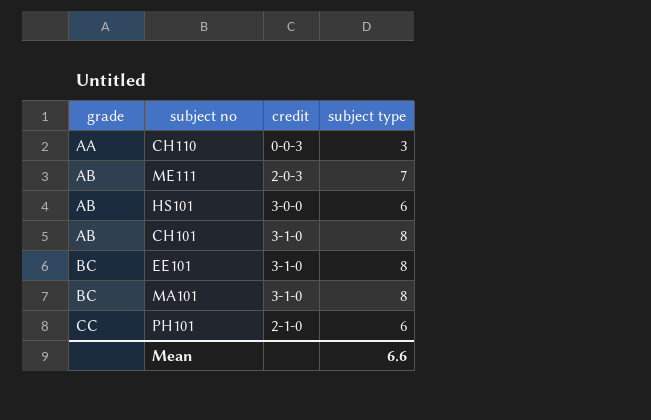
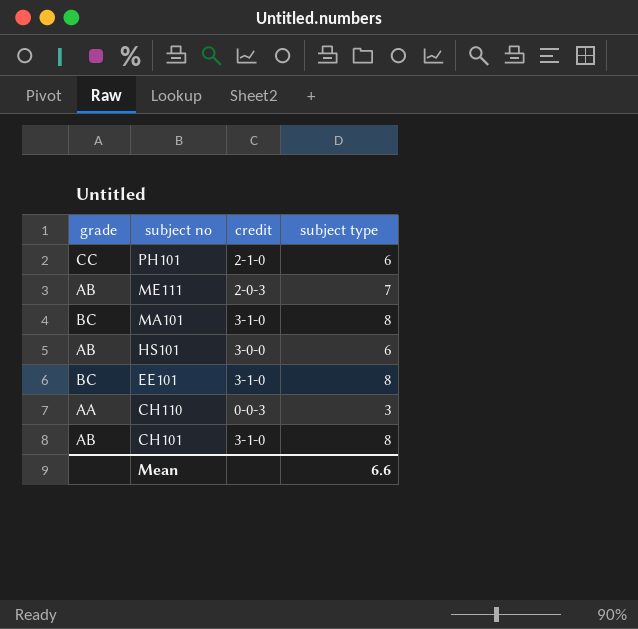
row order: grade ascending -> subject no descending

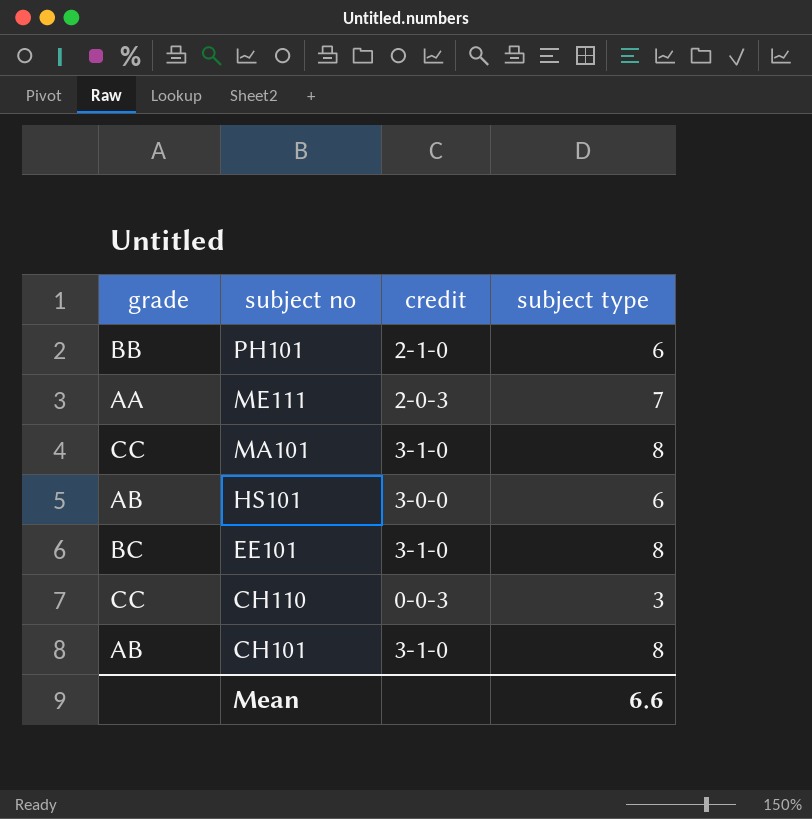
PH101 | grade: CC -> BB
ME111 | grade: AB -> AA
MA101 | grade: BC -> CC
CH110 | grade: AA -> CC

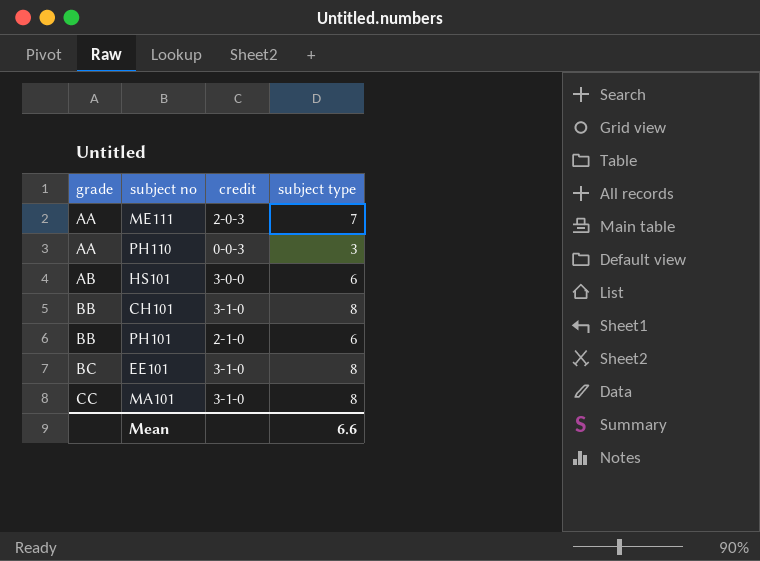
row order: subject no descending -> grade ascending
row CH110: CC | 0-0-3 | 3 -> none
row PH110: none -> AA | 0-0-3 | 3
CH101 | grade: AB -> BB

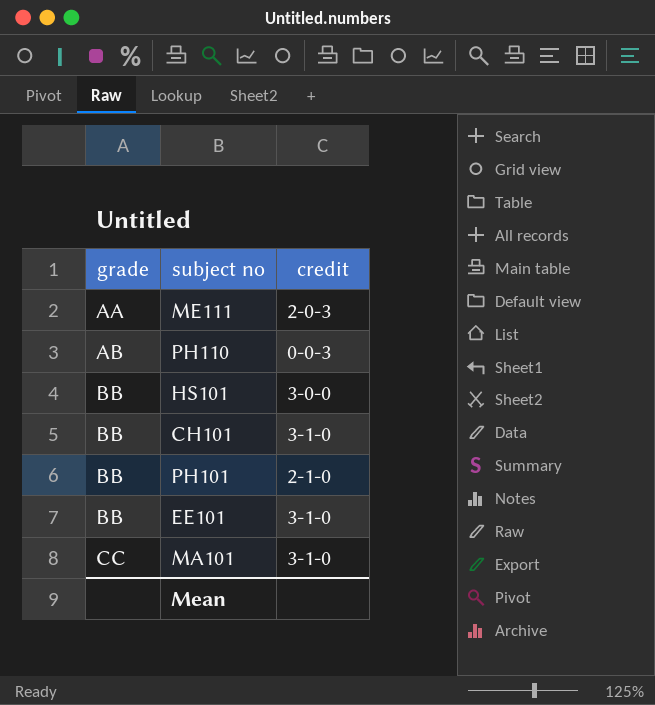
column subject type | position: 4 -> none
PH110 | grade: AA -> AB
HS101 | grade: AB -> BB
EE101 | grade: BC -> BB

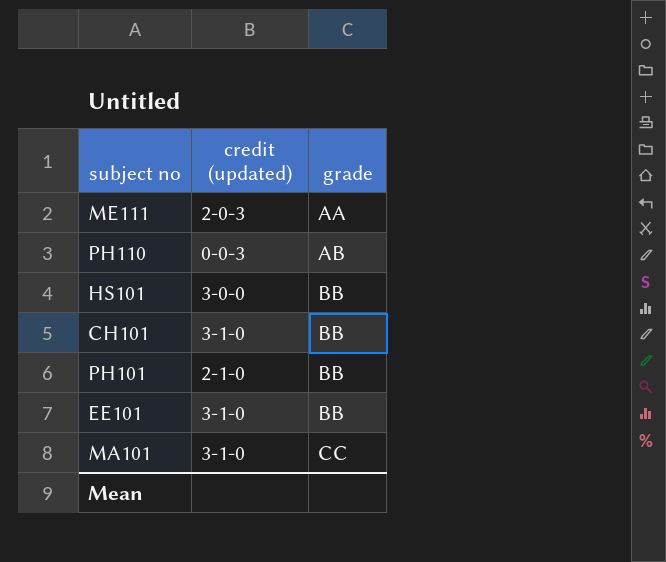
column name: credit -> credit (updated)
column grade | position: 1 -> 3

